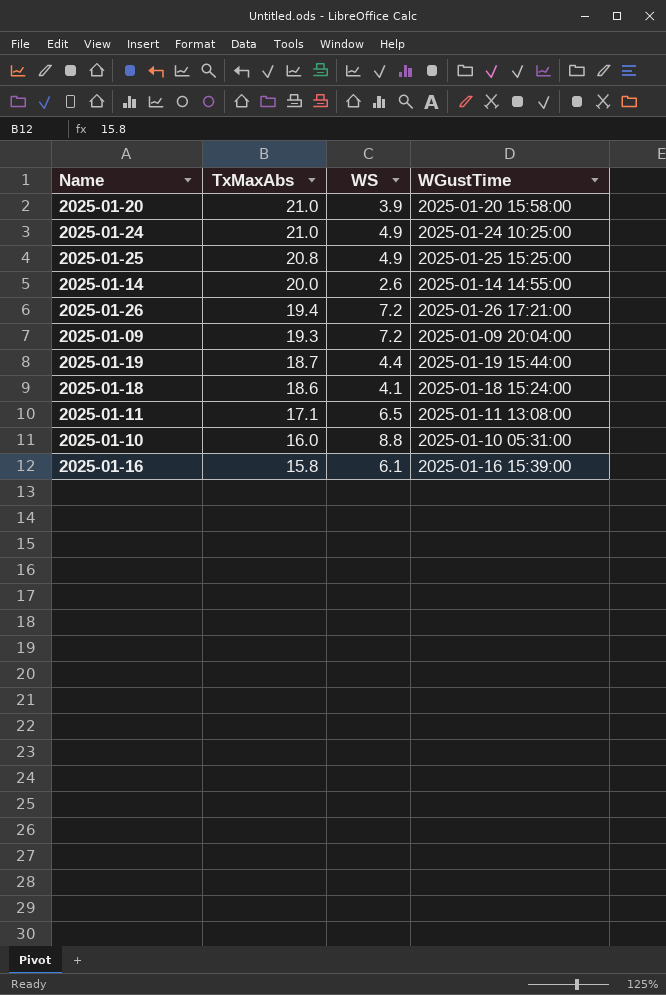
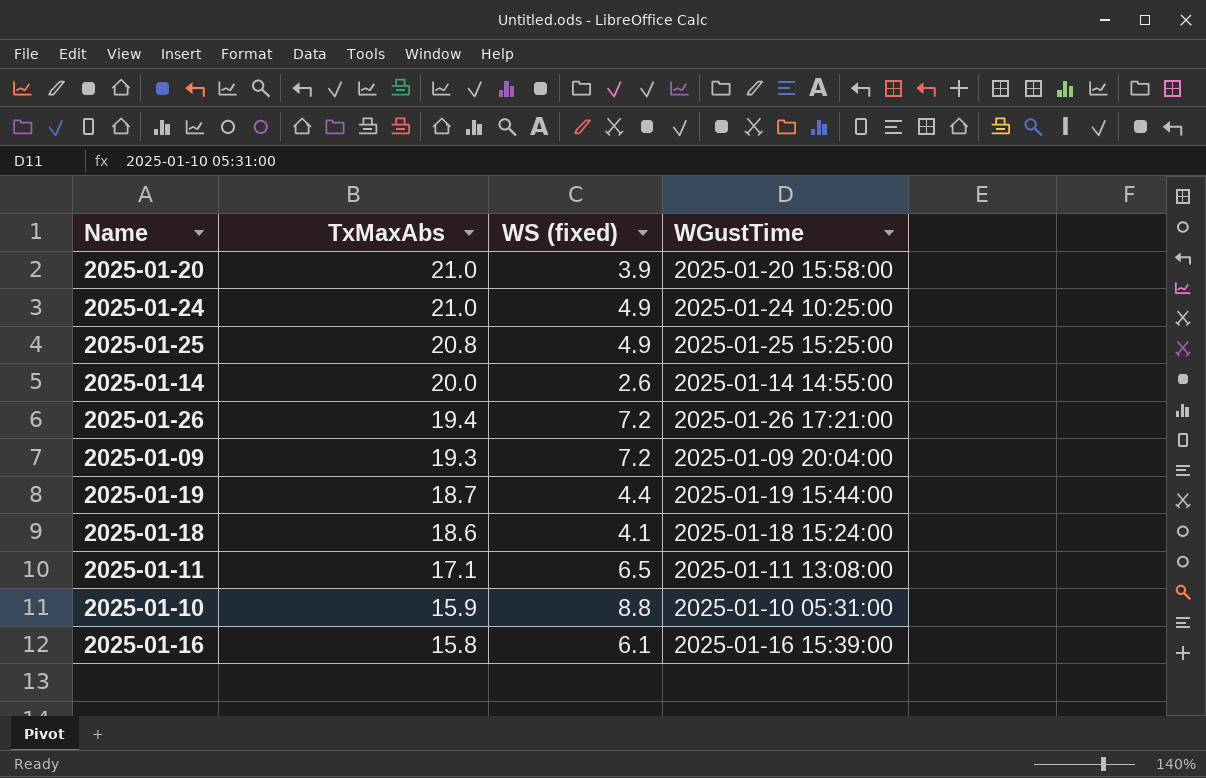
column name: WS -> WS (fixed)
2025-01-10 | TxMaxAbs: 16.0 -> 15.9

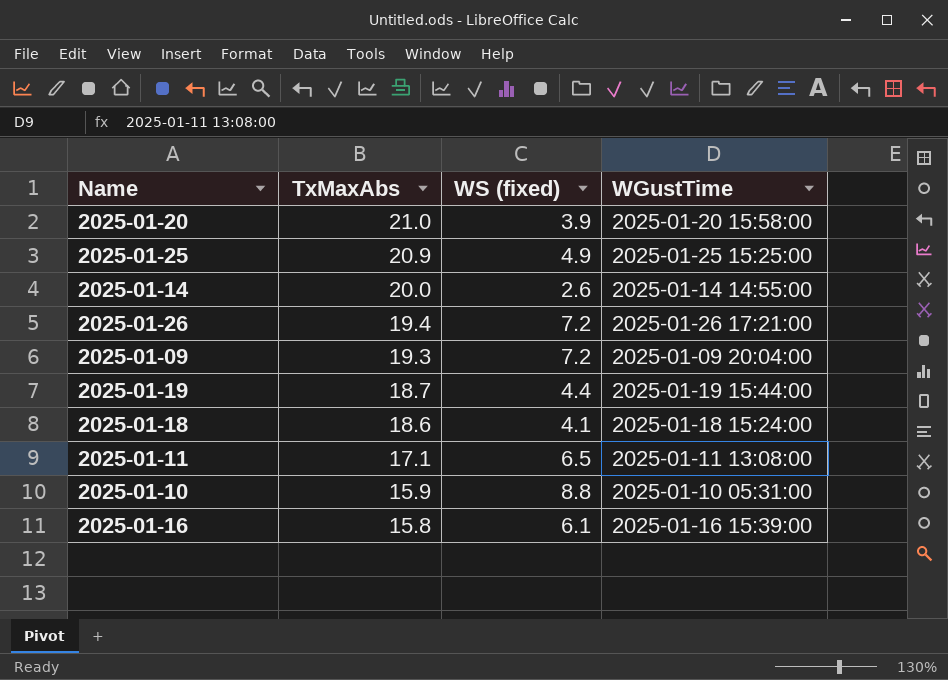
row 2025-01-24: 21.0 | 4.9 | 2025-01-24 10:25:00 -> none
2025-01-25 | TxMaxAbs: 20.8 -> 20.9

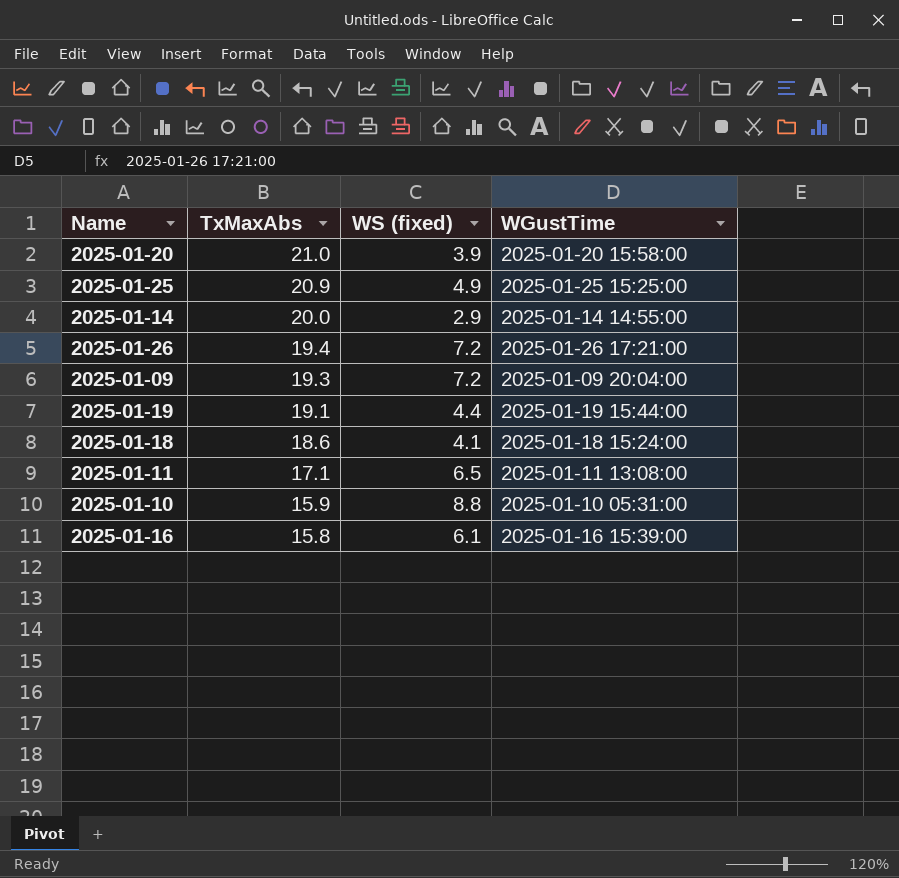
2025-01-14 | WS (fixed): 2.6 -> 2.9
2025-01-19 | TxMaxAbs: 18.7 -> 19.1

